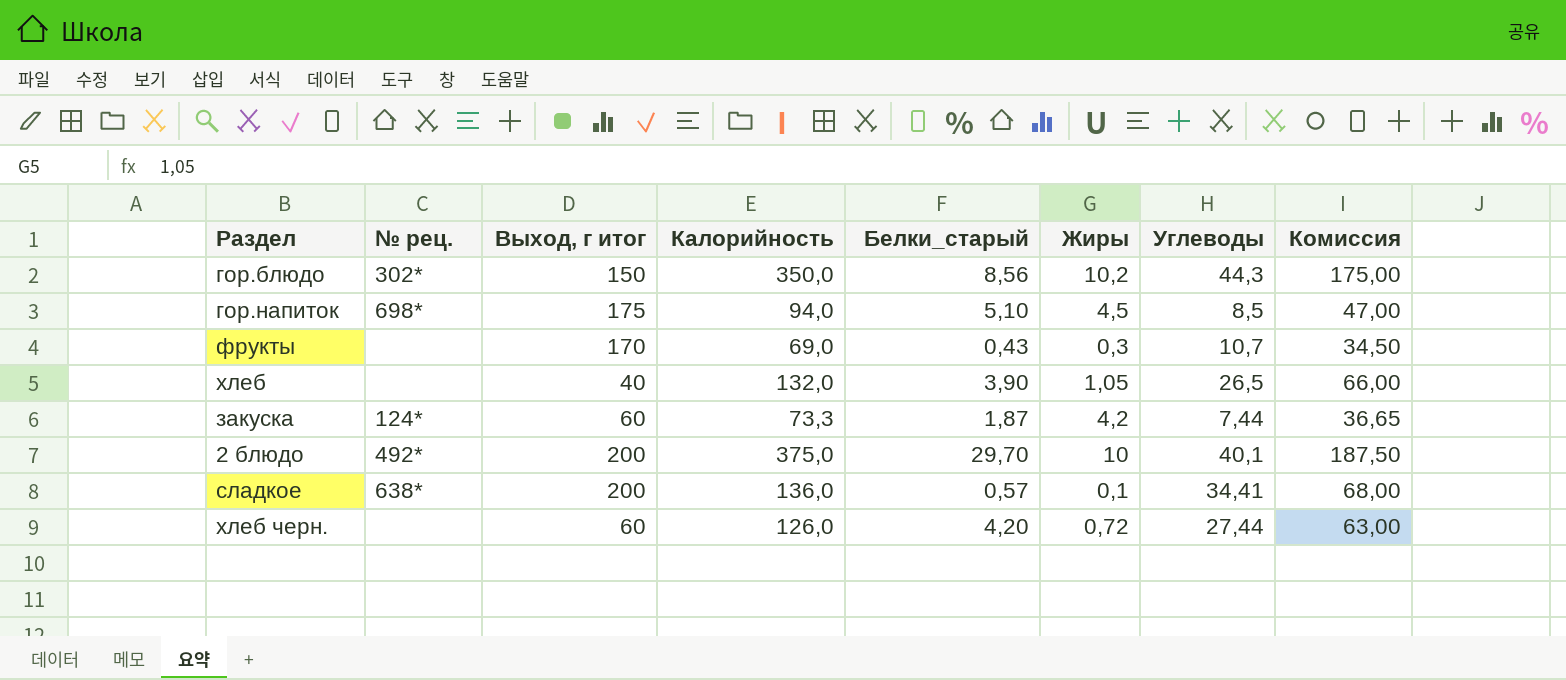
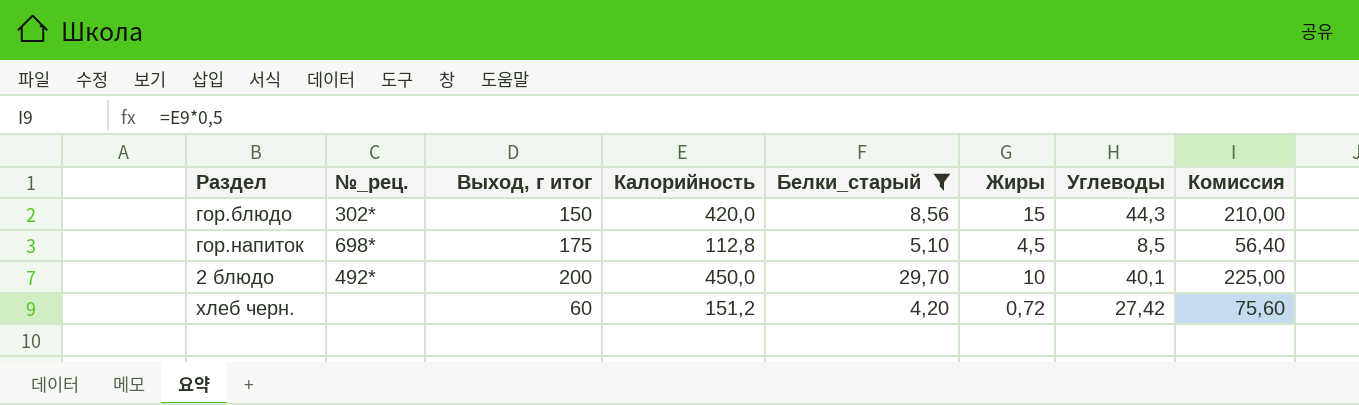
filter: none -> Белки_старый >= 4,20
column name: № рец. -> №_рец.
гор.блюдо | Калорийность: 350,0 -> 420,0
гор.блюдо | Жиры: 10,2 -> 15
гор.блюдо | Комиссия: 175,00 -> 210,00
гор.напиток | Калорийность: 94,0 -> 112,8
гор.напиток | Комиссия: 47,00 -> 56,40
2 блюдо | Калорийность: 375,0 -> 450,0
2 блюдо | Комиссия: 187,50 -> 225,00
хлеб черн. | Калорийность: 126,0 -> 151,2
хлеб черн. | Углеводы: 27,44 -> 27,42
хлеб черн. | Комиссия: 63,00 -> 75,60

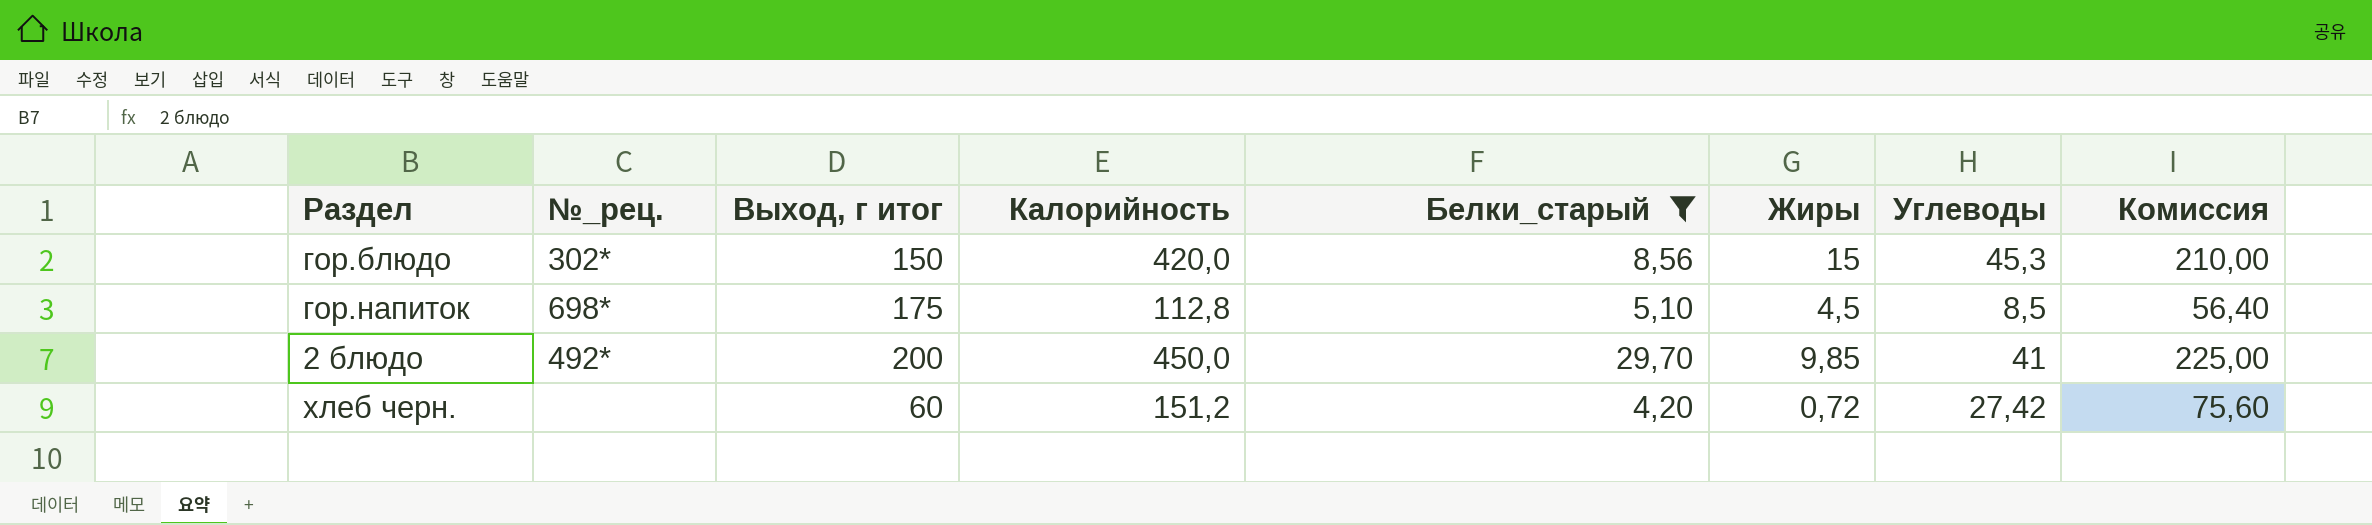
гор.блюдо | Углеводы: 44,3 -> 45,3
2 блюдо | Жиры: 10 -> 9,85
2 блюдо | Углеводы: 40,1 -> 41

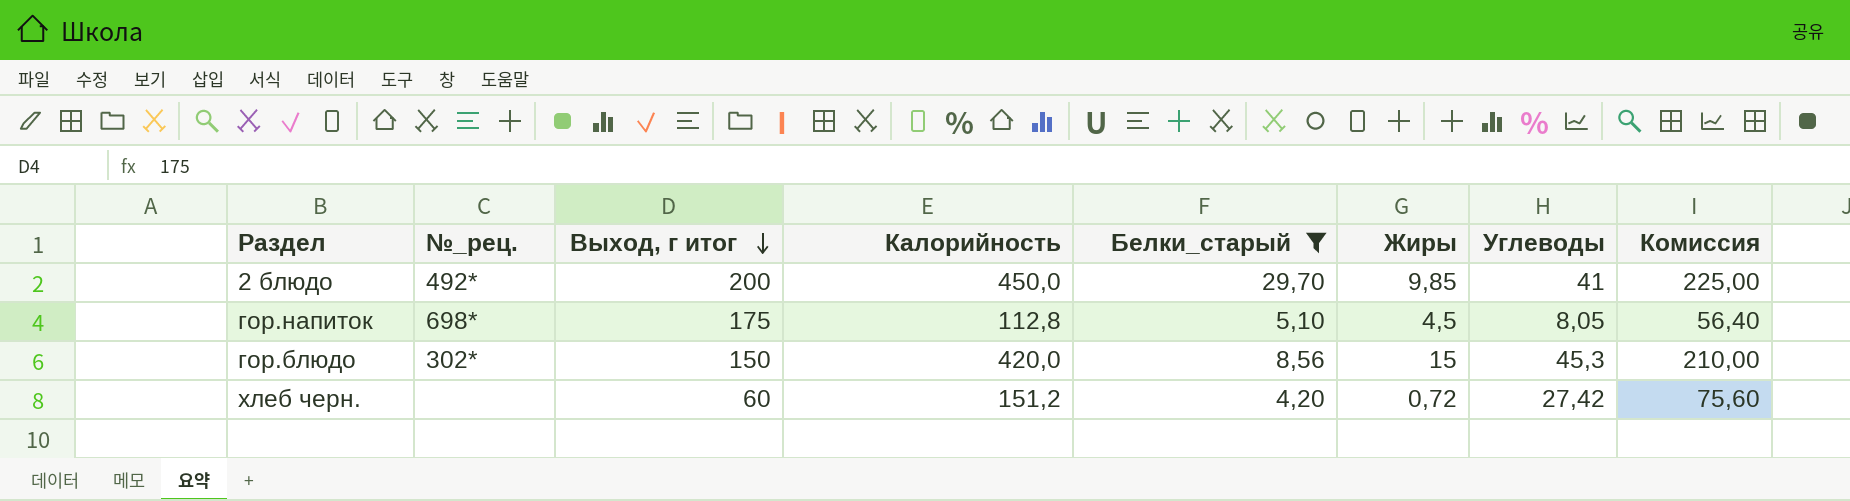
row order: none -> Выход, г итог descending
гор.напиток | Углеводы: 8,5 -> 8,05

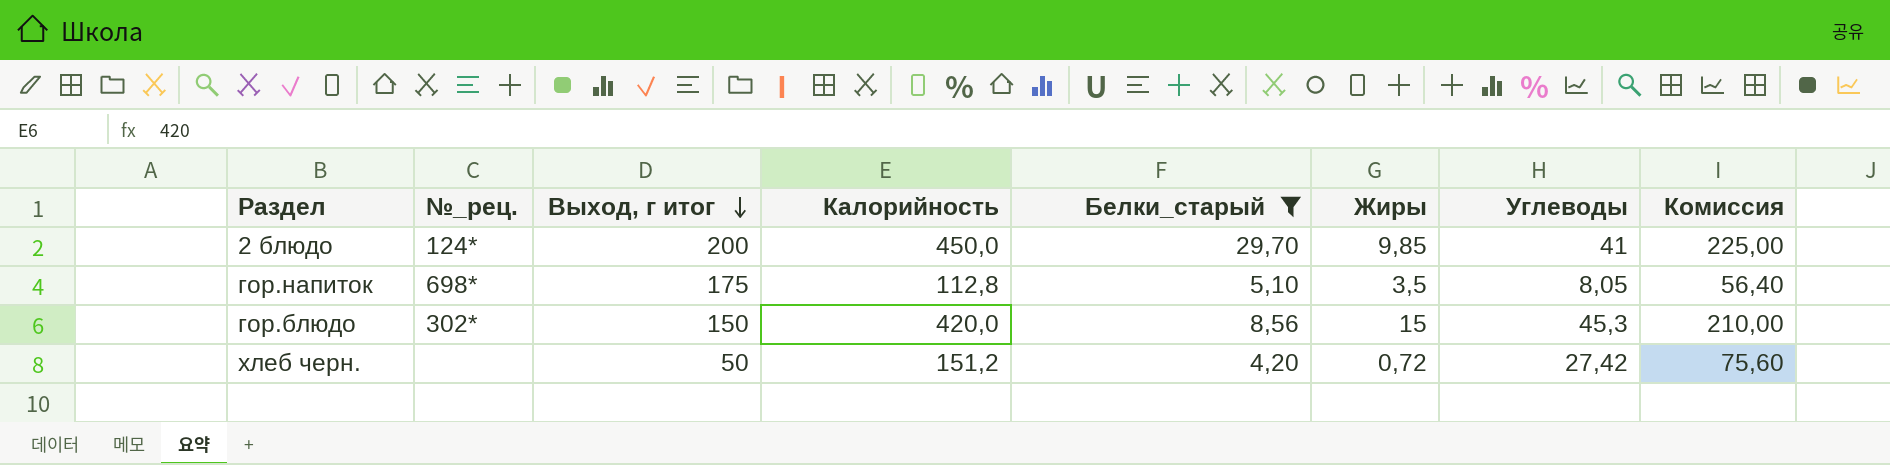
2 блюдо | №_рец.: 492* -> 124*
гор.напиток | Жиры: 4,5 -> 3,5
хлеб черн. | Выход, г итог: 60 -> 50

